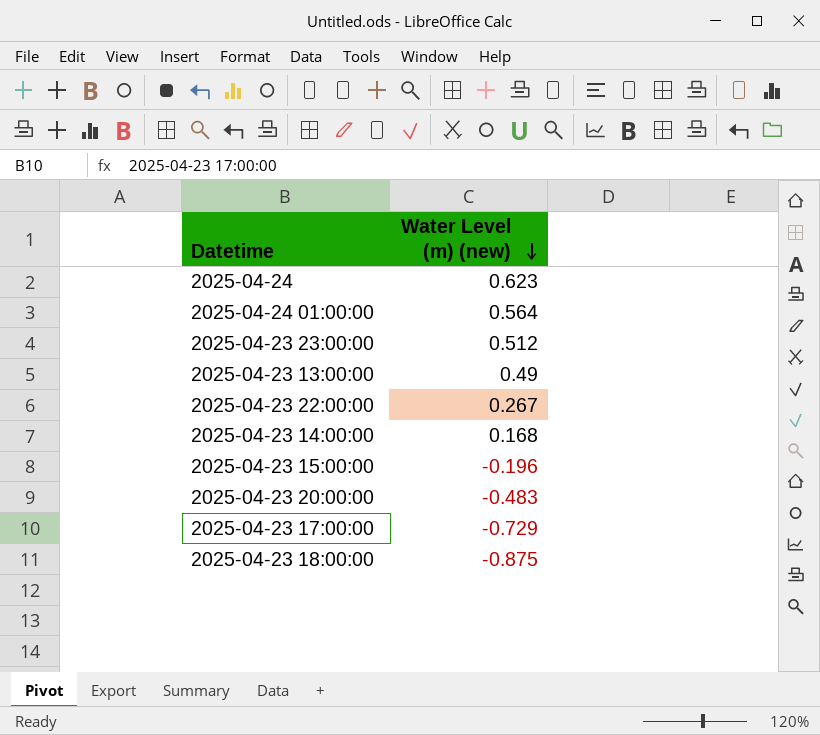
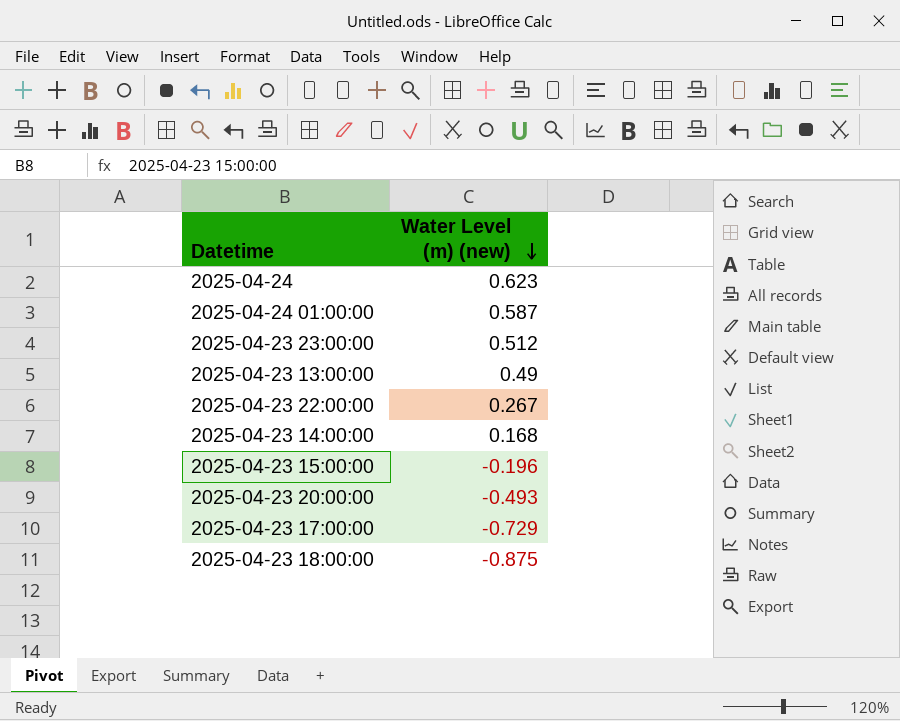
2025-04-24 01:00:00 | Water Level (m) (new): 0.564 -> 0.587
2025-04-23 20:00:00 | Water Level (m) (new): -0.483 -> -0.493

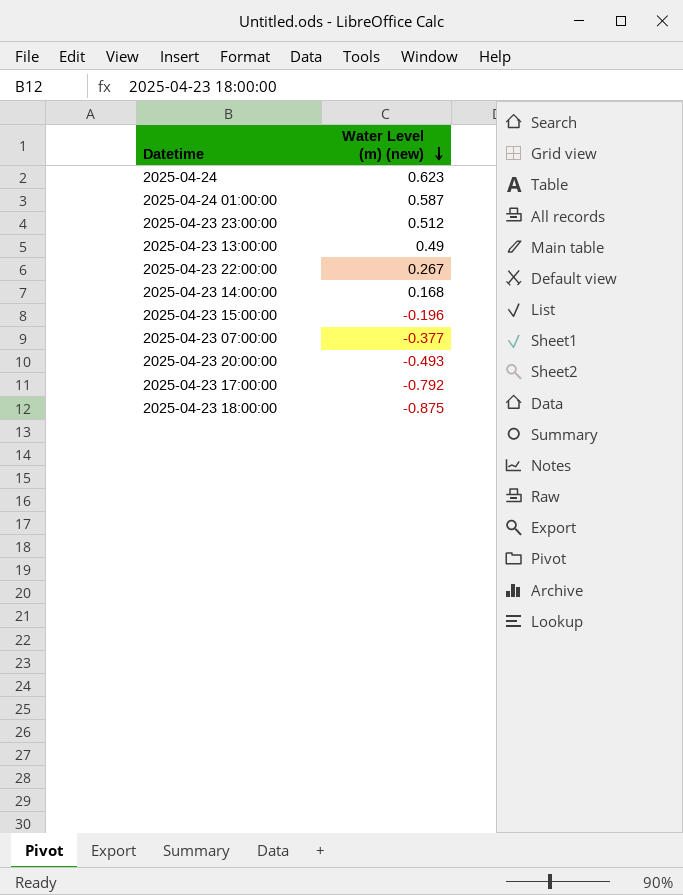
row 2025-04-23 07:00:00: none -> -0.377
2025-04-23 17:00:00 | Water Level (m) (new): -0.729 -> -0.792

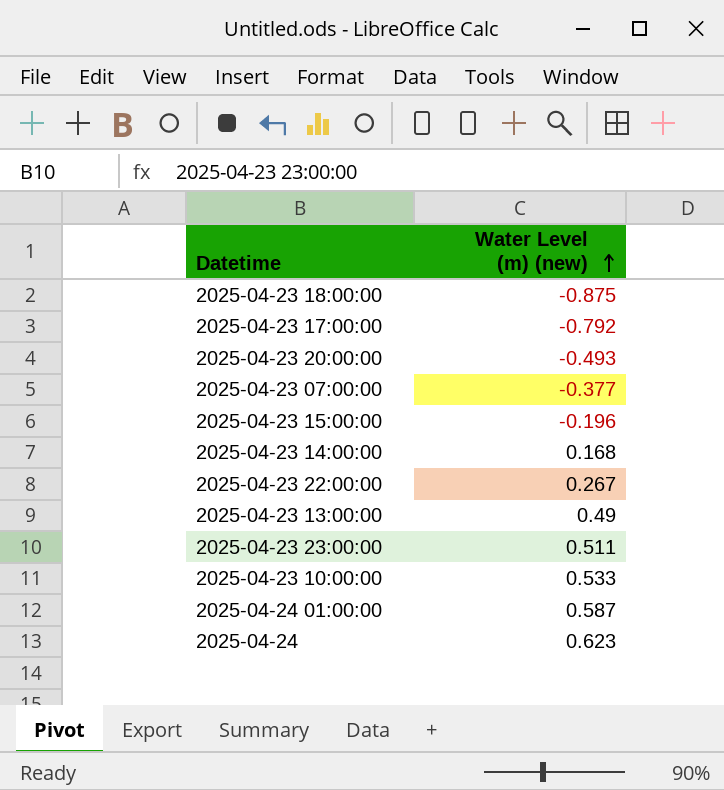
row order: Water Level (m) (new) descending -> Water Level (m) (new) ascending
2025-04-23 23:00:00 | Water Level (m) (new): 0.512 -> 0.511
row 2025-04-23 10:00:00: none -> 0.533

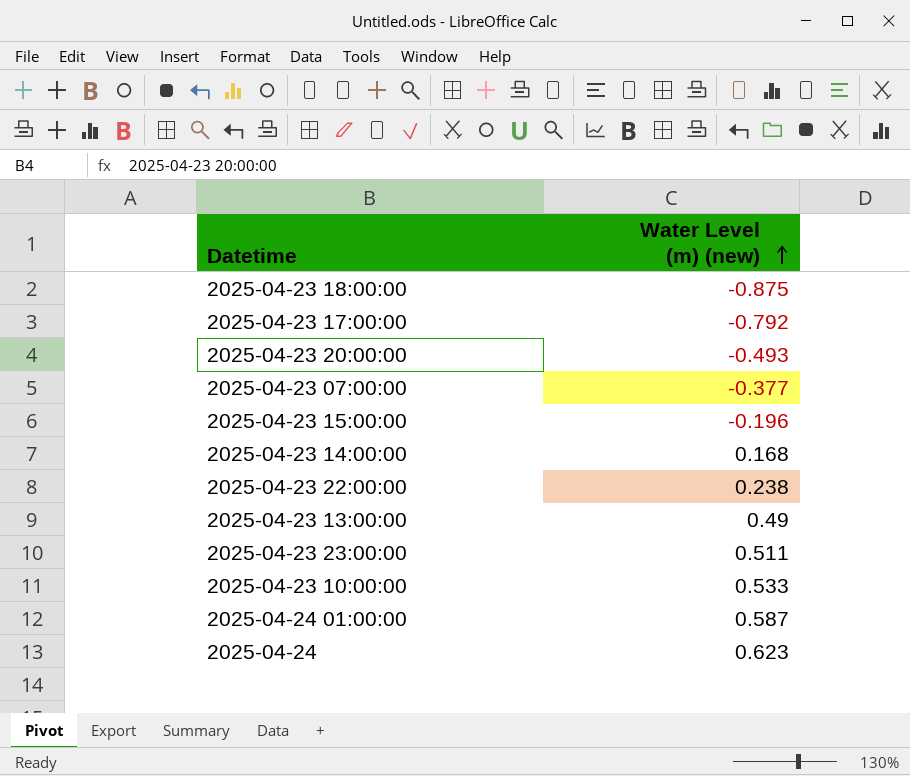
2025-04-23 22:00:00 | Water Level (m) (new): 0.267 -> 0.238

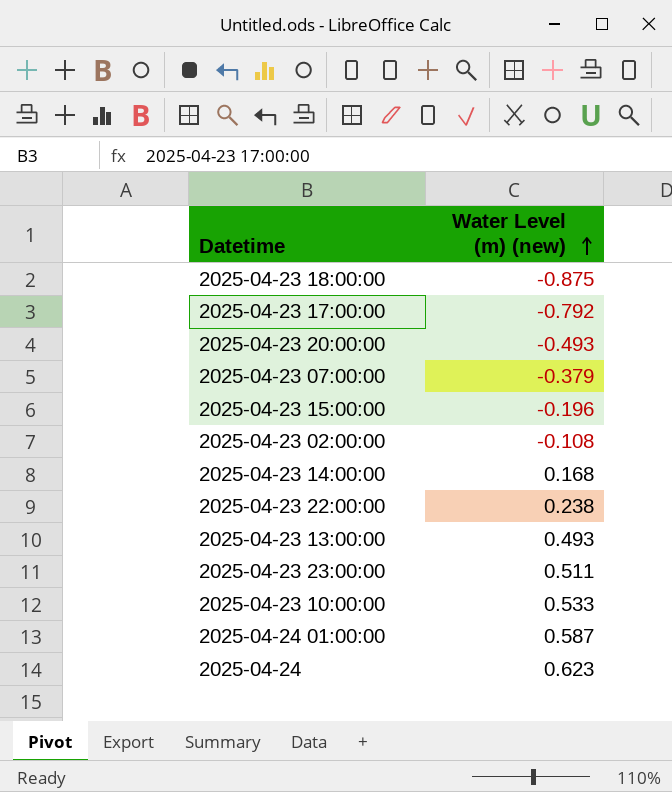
2025-04-23 07:00:00 | Water Level (m) (new): -0.377 -> -0.379
row 2025-04-23 02:00:00: none -> -0.108
2025-04-23 13:00:00 | Water Level (m) (new): 0.49 -> 0.493

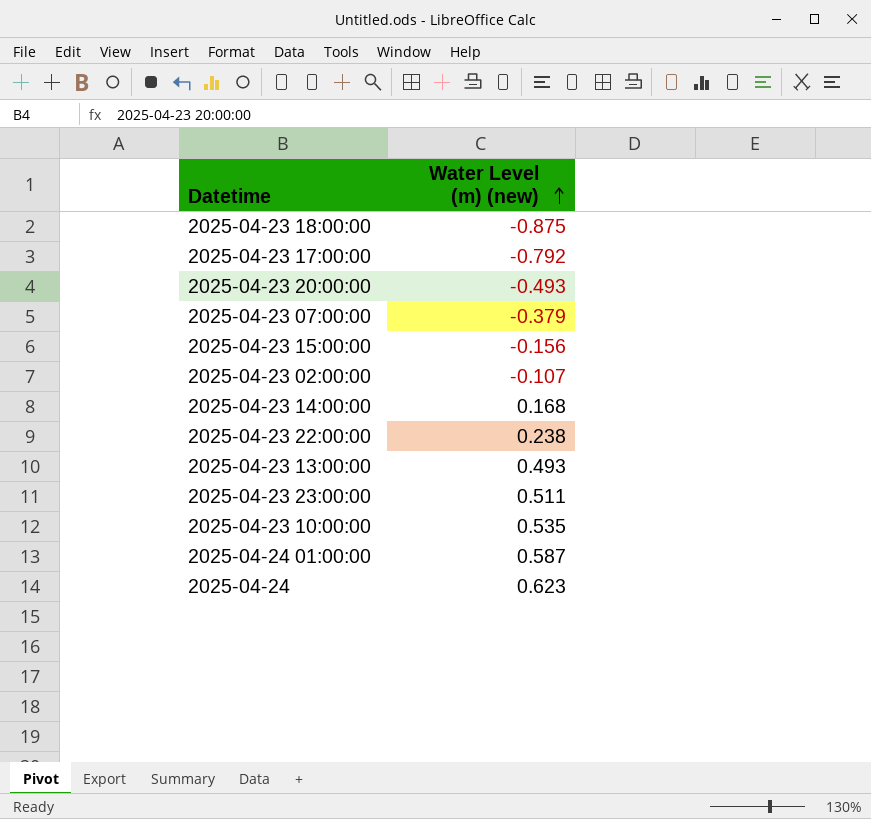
2025-04-23 15:00:00 | Water Level (m) (new): -0.196 -> -0.156
2025-04-23 02:00:00 | Water Level (m) (new): -0.108 -> -0.107
2025-04-23 10:00:00 | Water Level (m) (new): 0.533 -> 0.535

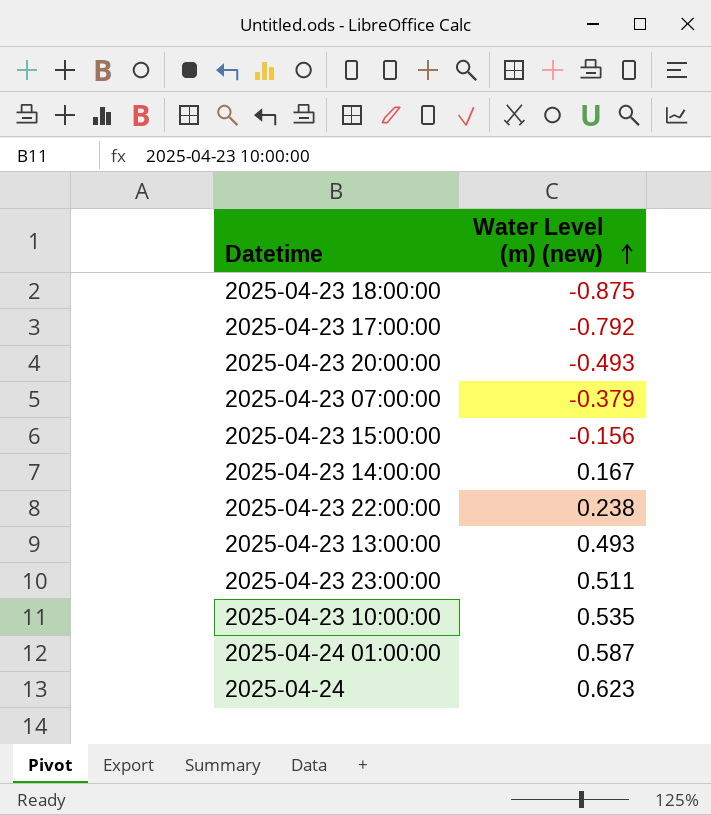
row 2025-04-23 02:00:00: -0.107 -> none
2025-04-23 14:00:00 | Water Level (m) (new): 0.168 -> 0.167

